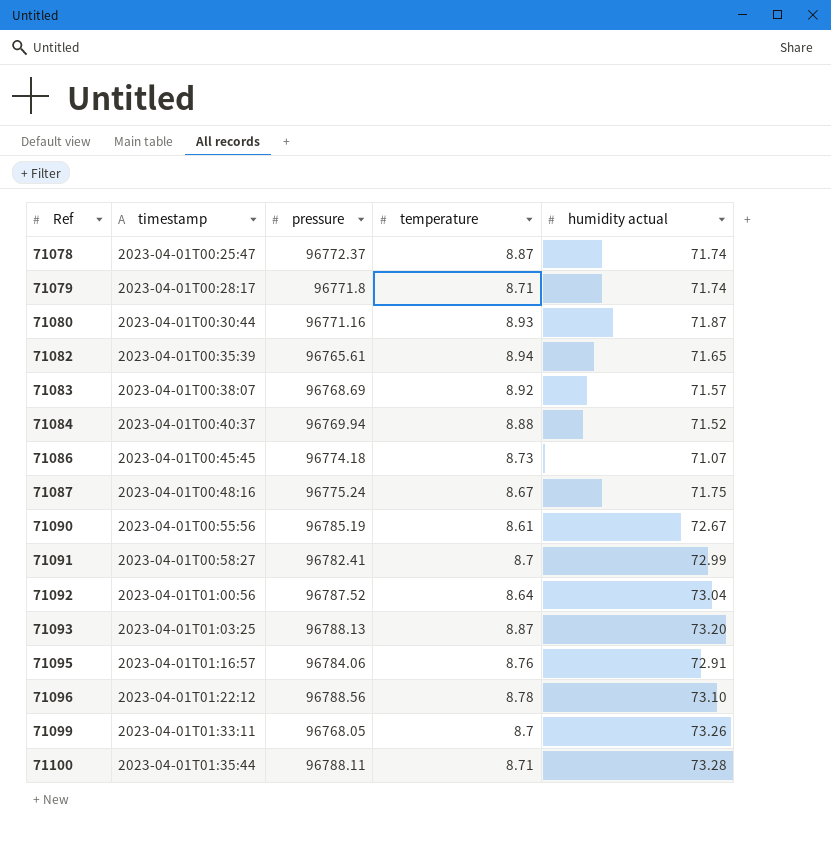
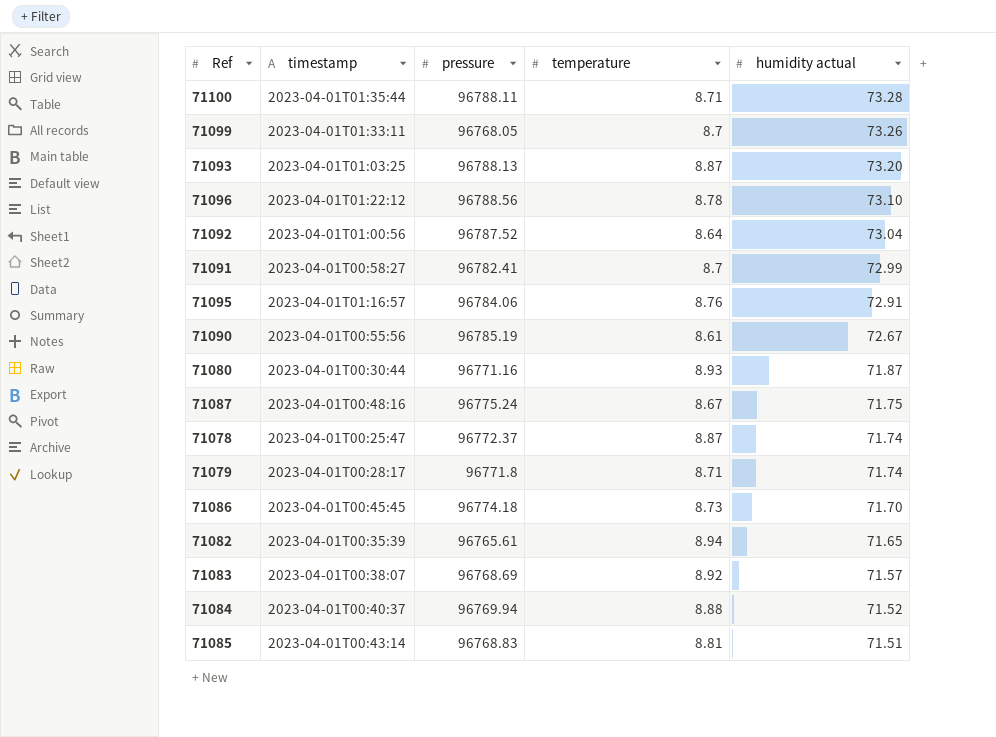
row order: Ref ascending -> humidity actual descending
71086 | humidity actual: 71.07 -> 71.70
row 71085: none -> 2023-04-01T00:43:14 | 96768.83 | 8.81 | 71.51

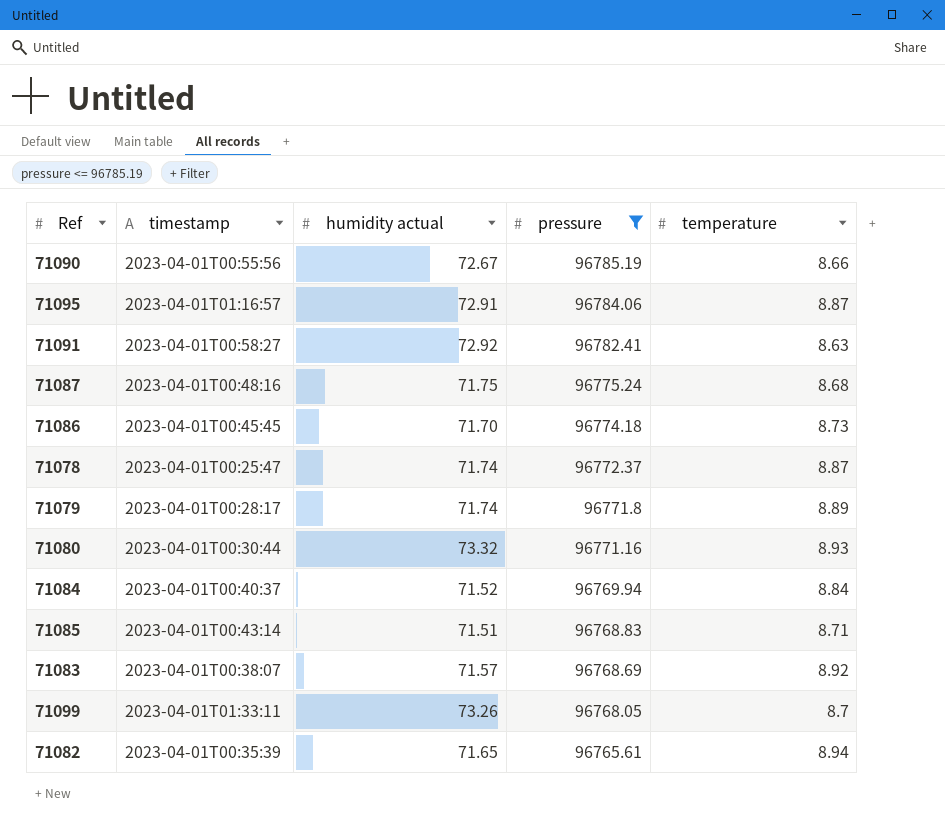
filter: none -> pressure <= 96785.19
row order: humidity actual descending -> pressure descending
column humidity actual | position: 5 -> 3
71090 | temperature: 8.61 -> 8.66
71095 | temperature: 8.76 -> 8.87
71091 | humidity actual: 72.99 -> 72.92
71091 | temperature: 8.7 -> 8.63
71087 | temperature: 8.67 -> 8.68
71079 | temperature: 8.71 -> 8.89
71080 | humidity actual: 71.87 -> 73.32
71084 | temperature: 8.88 -> 8.84
71085 | temperature: 8.81 -> 8.71

